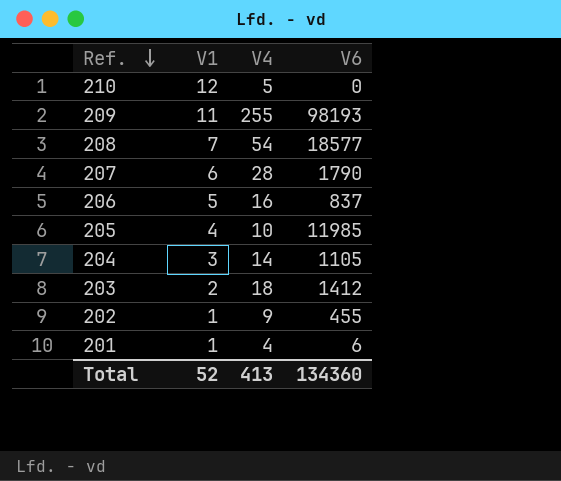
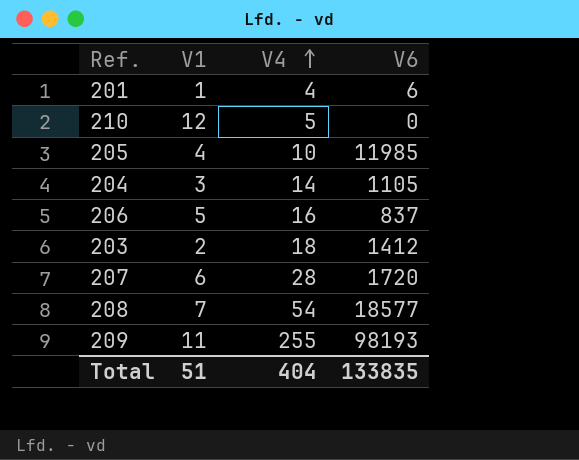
row order: Ref. descending -> V4 ascending
row 202: 1 | 9 | 455 -> none
207 | V6: 1790 -> 1720
Total | V1: 52 -> 51
Total | V4: 413 -> 404
Total | V6: 134360 -> 133835

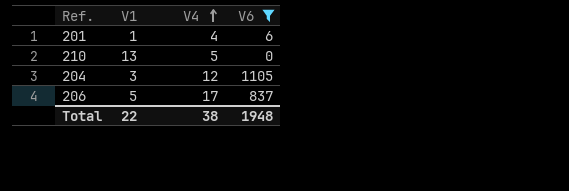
filter: none -> V6 <= 1105
210 | V1: 12 -> 13
204 | V4: 14 -> 12
206 | V4: 16 -> 17
Total | V1: 51 -> 22
Total | V4: 404 -> 38
Total | V6: 133835 -> 1948

